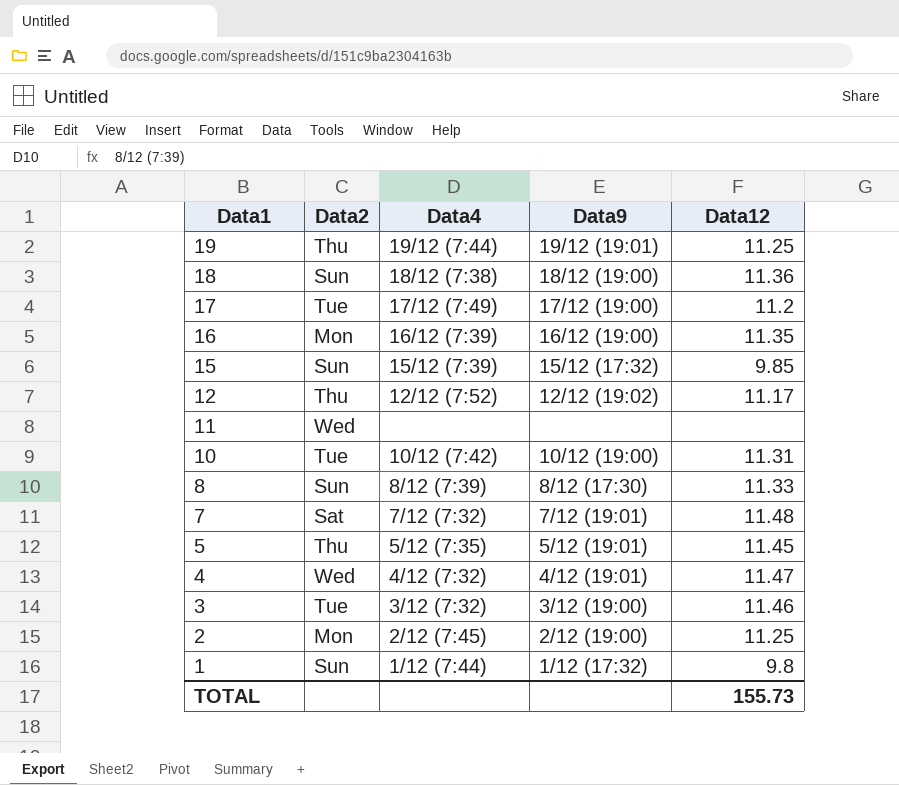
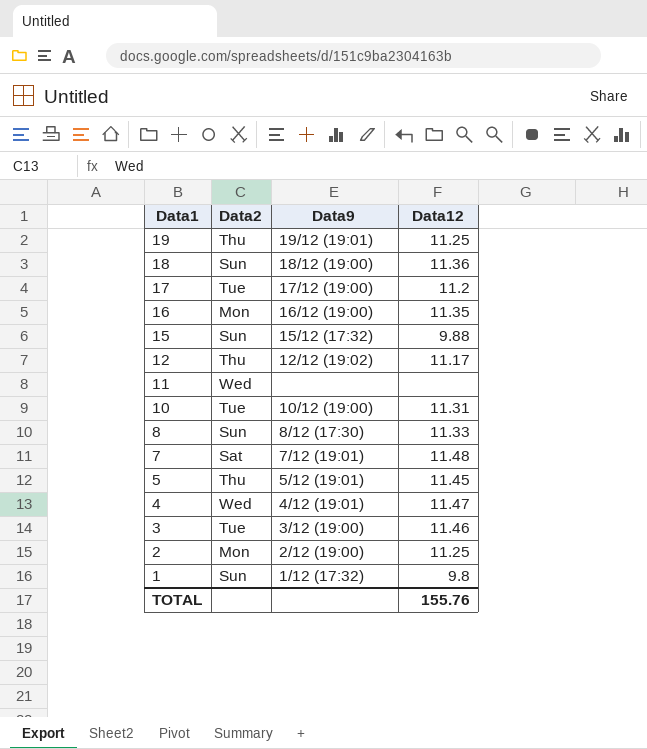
column Data4 | position: 3 -> none
15 | Data12: 9.85 -> 9.88
TOTAL | Data12: 155.73 -> 155.76

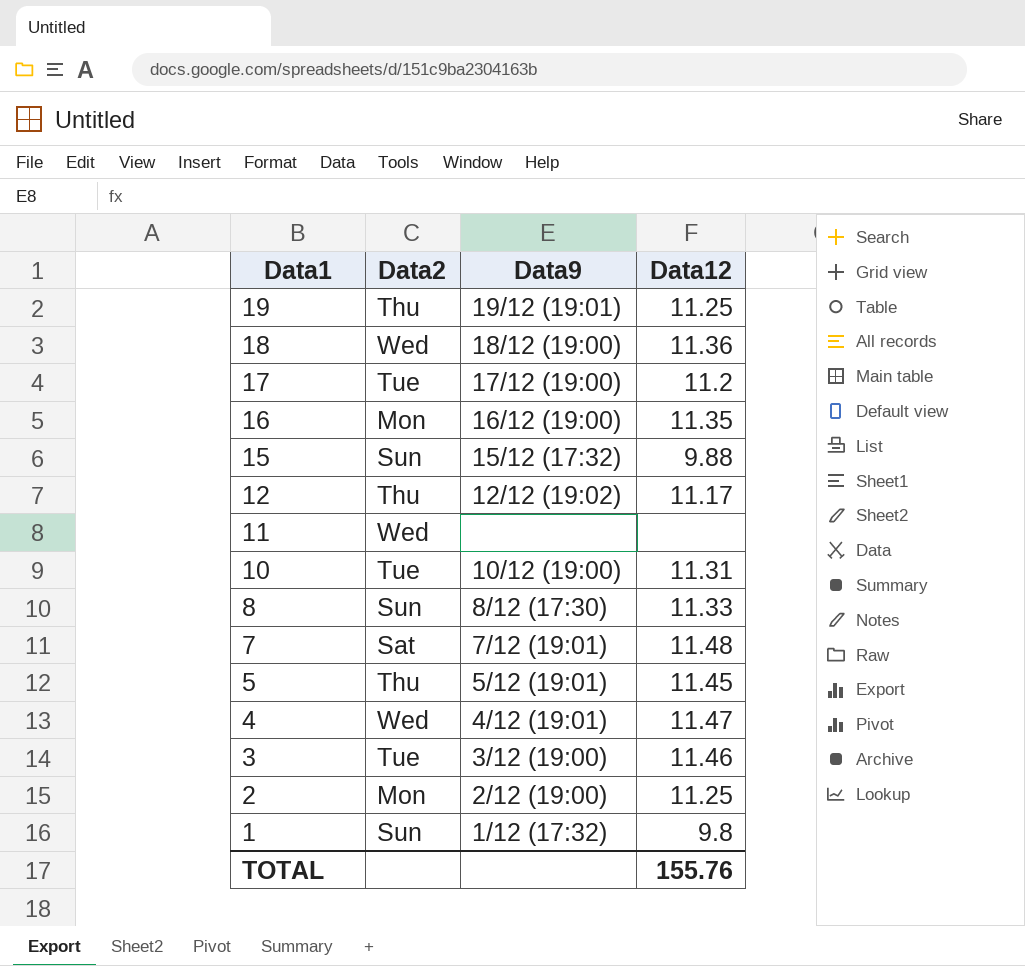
18 | Data2: Sun -> Wed

